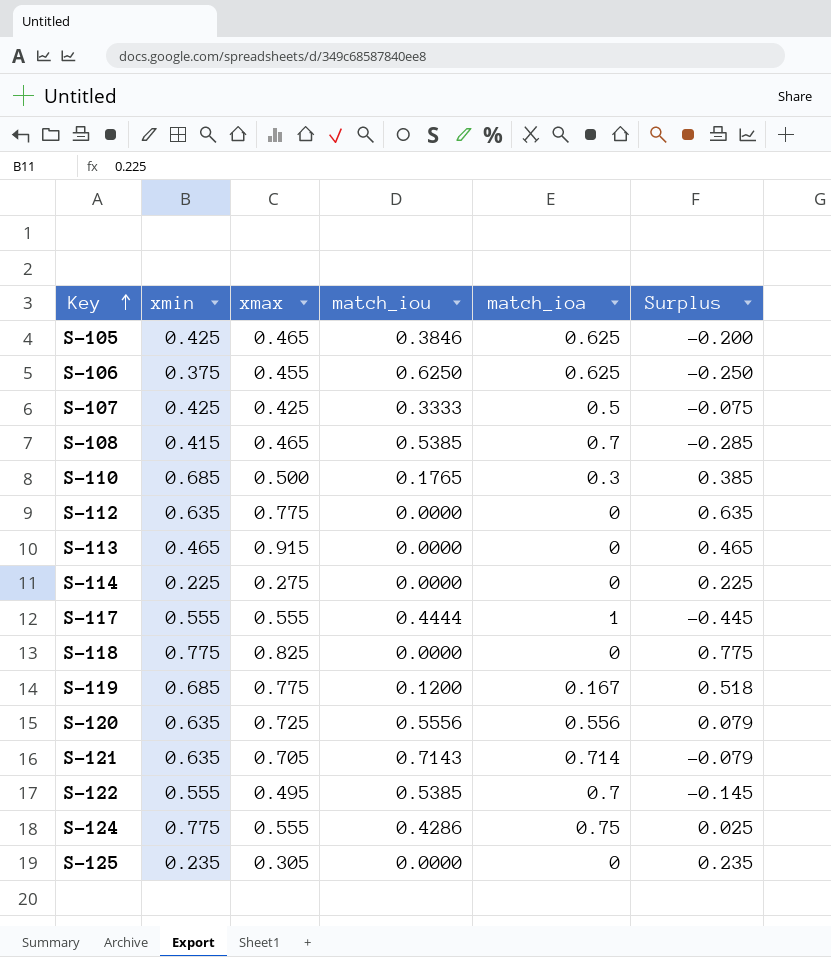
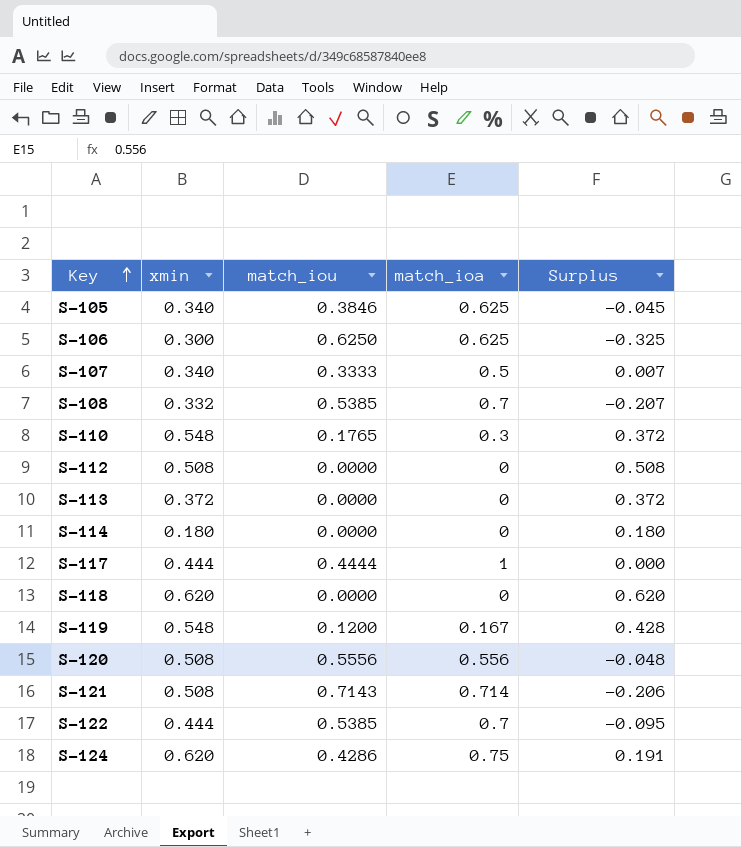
column xmax | position: 3 -> none
column Surplus | formula: [xmin] - [match_ioa] -> [xmin] - [match_iou]
row S-125: 0.235 | 0.305 | 0.0000 | 0 | 0.235 -> none
S-105 | xmin: 0.425 -> 0.340
S-106 | xmin: 0.375 -> 0.300
S-107 | xmin: 0.425 -> 0.340
S-108 | xmin: 0.415 -> 0.332
S-110 | xmin: 0.685 -> 0.548
S-112 | xmin: 0.635 -> 0.508
S-113 | xmin: 0.465 -> 0.372
S-114 | xmin: 0.225 -> 0.180
S-117 | xmin: 0.555 -> 0.444
S-118 | xmin: 0.775 -> 0.620
S-119 | xmin: 0.685 -> 0.548
S-120 | xmin: 0.635 -> 0.508
S-121 | xmin: 0.635 -> 0.508
S-122 | xmin: 0.555 -> 0.444
S-124 | xmin: 0.775 -> 0.620

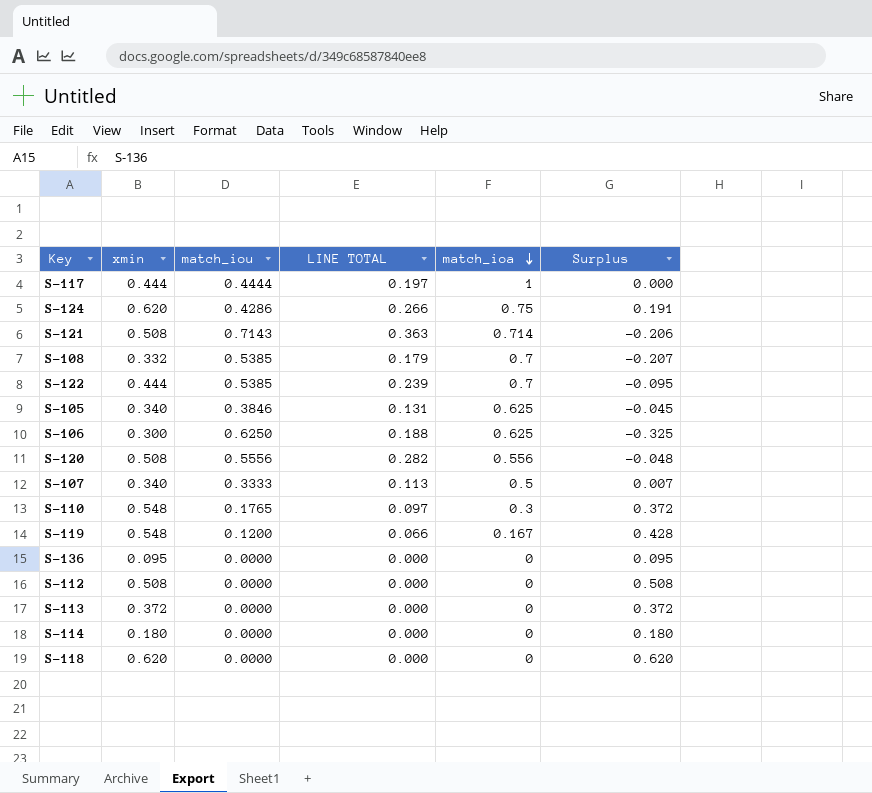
row order: Key ascending -> match_ioa descending
column LINE TOTAL | formula: none -> [xmin] * [match_iou]
row S-136: none -> 0.095 | 0.0000 | 0.000 | 0 | 0.095

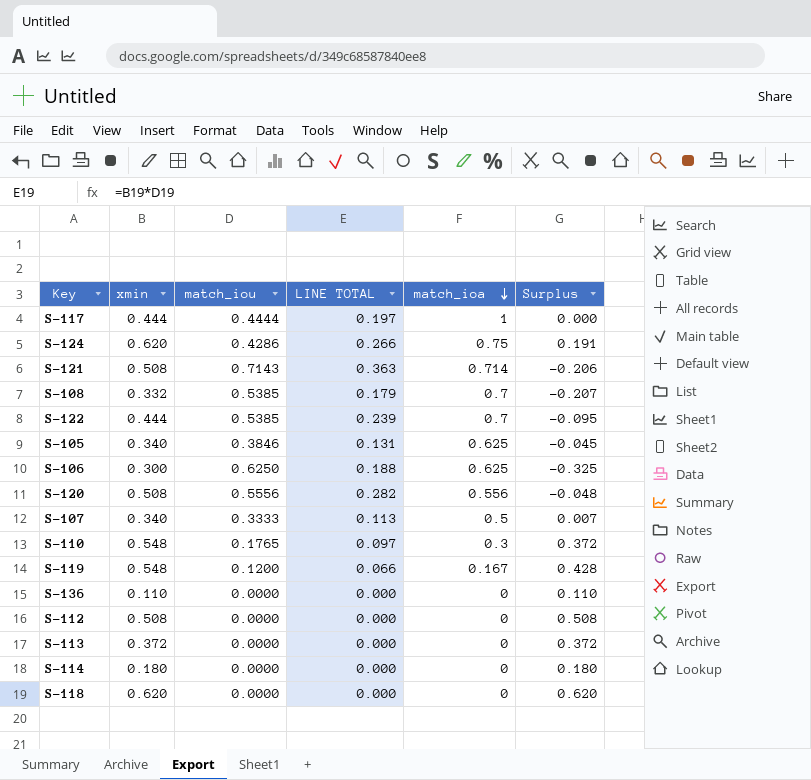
S-136 | xmin: 0.095 -> 0.110
S-136 | Surplus: 0.095 -> 0.110

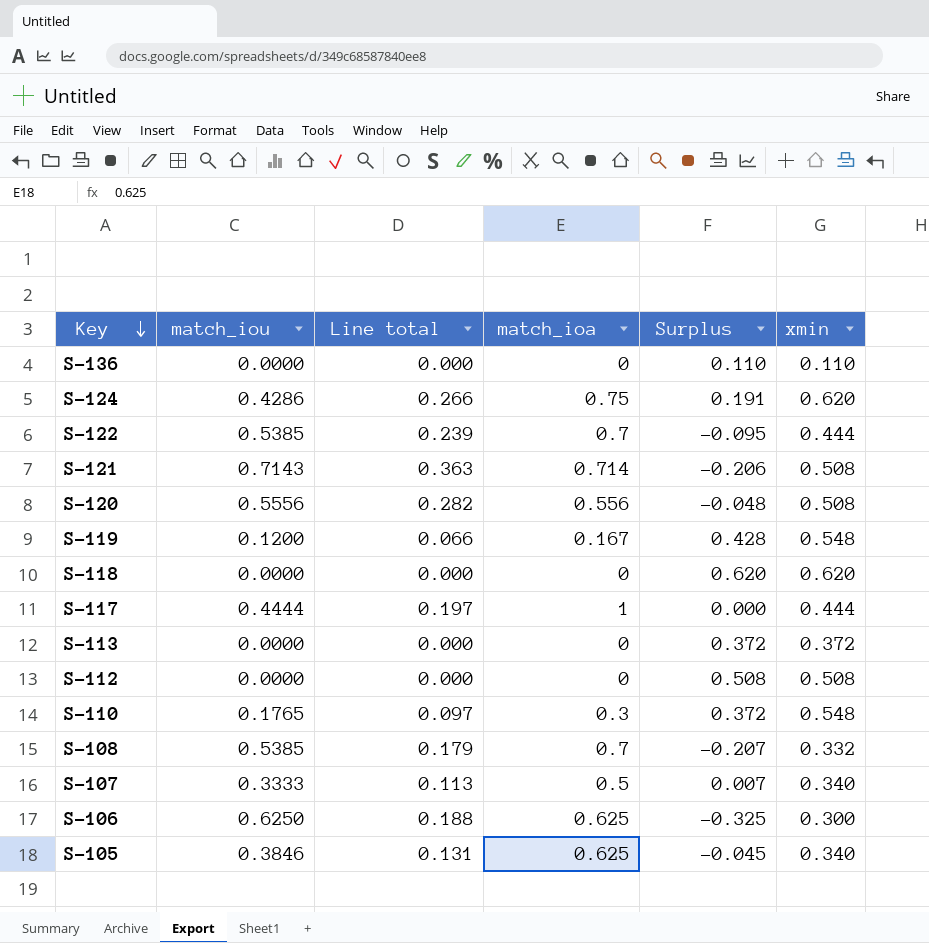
row order: match_ioa descending -> Key descending
column name: LINE TOTAL -> Line total
column xmin | position: 2 -> 6
row S-114: 0.180 | 0.0000 | 0.000 | 0 | 0.180 -> none

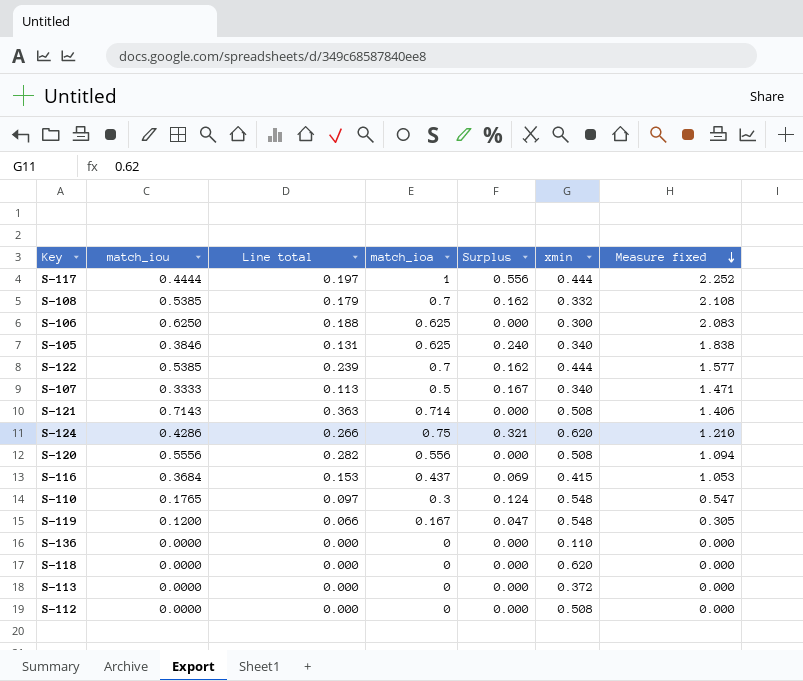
row order: Key descending -> Measure fixed descending
column Surplus | formula: [xmin] - [match_iou] -> [match_ioa] - [match_iou]
column Measure fixed | formula: none -> [match_ioa] / [xmin]
row S-116: none -> 0.3684 | 0.153 | 0.437 | 0.069 | 0.415 | 1.053

